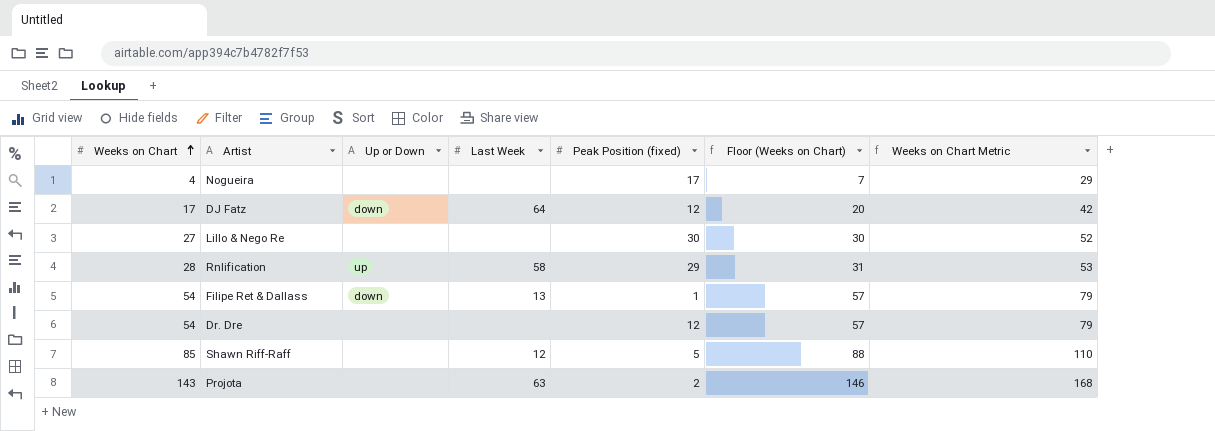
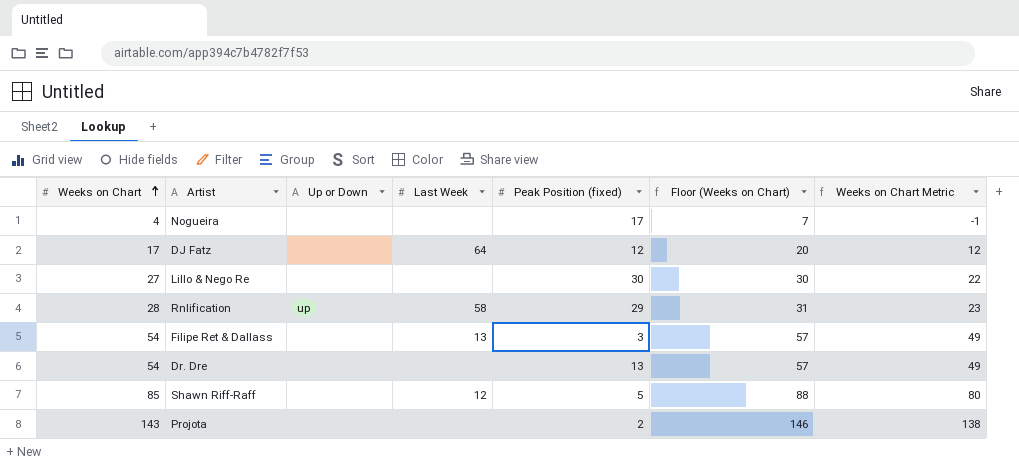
column Weeks on Chart Metric | formula: [Weeks on Chart] + 25 -> [Weeks on Chart] - 5
DJ Fatz | Up or Down: down -> none
Filipe Ret & Dallass | Up or Down: down -> none
Filipe Ret & Dallass | Peak Position (fixed): 1 -> 3
Dr. Dre | Peak Position (fixed): 12 -> 13
Projota | Last Week: 63 -> none

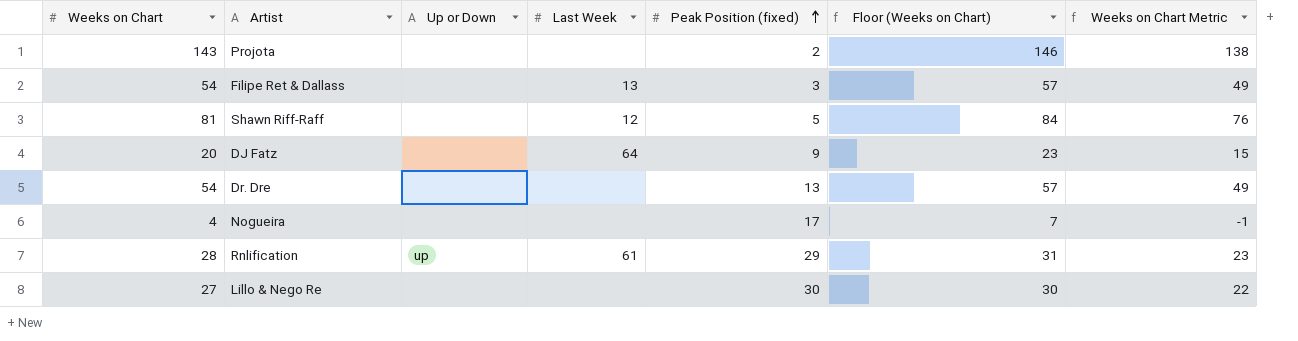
row order: Weeks on Chart ascending -> Peak Position (fixed) ascending
Shawn Riff-Raff | Weeks on Chart: 85 -> 81
Shawn Riff-Raff | Floor (Weeks on Chart): 88 -> 84
Shawn Riff-Raff | Weeks on Chart Metric: 80 -> 76
DJ Fatz | Weeks on Chart: 17 -> 20
DJ Fatz | Peak Position (fixed): 12 -> 9
DJ Fatz | Floor (Weeks on Chart): 20 -> 23
DJ Fatz | Weeks on Chart Metric: 12 -> 15
Rnlification | Last Week: 58 -> 61

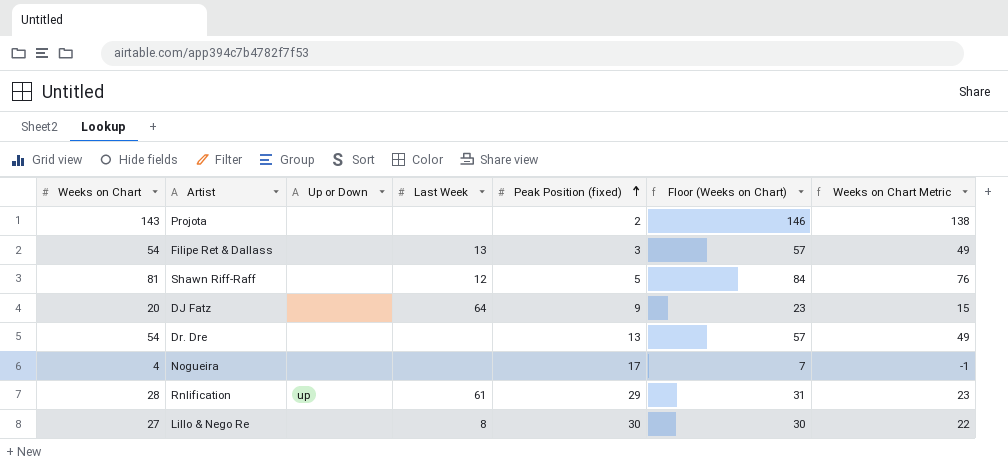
Lillo & Nego Re | Last Week: none -> 8

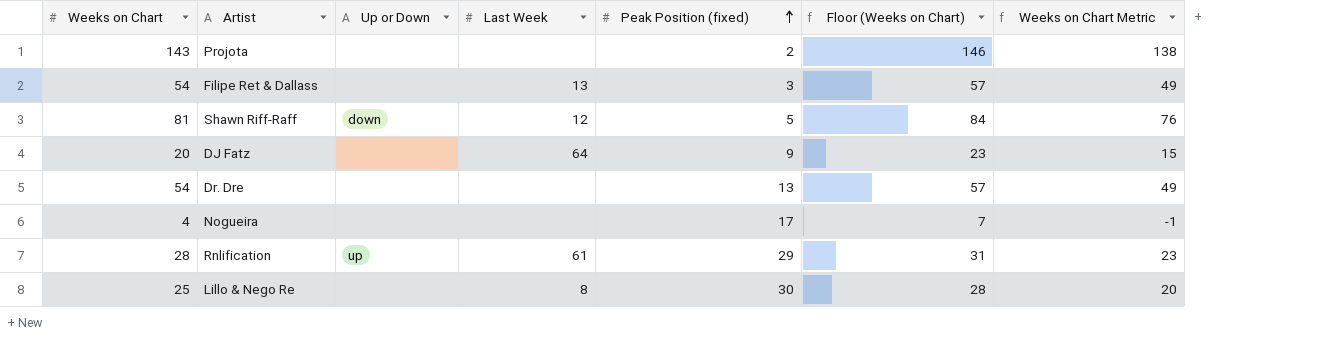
Shawn Riff-Raff | Up or Down: none -> down
Lillo & Nego Re | Weeks on Chart: 27 -> 25
Lillo & Nego Re | Floor (Weeks on Chart): 30 -> 28
Lillo & Nego Re | Weeks on Chart Metric: 22 -> 20

